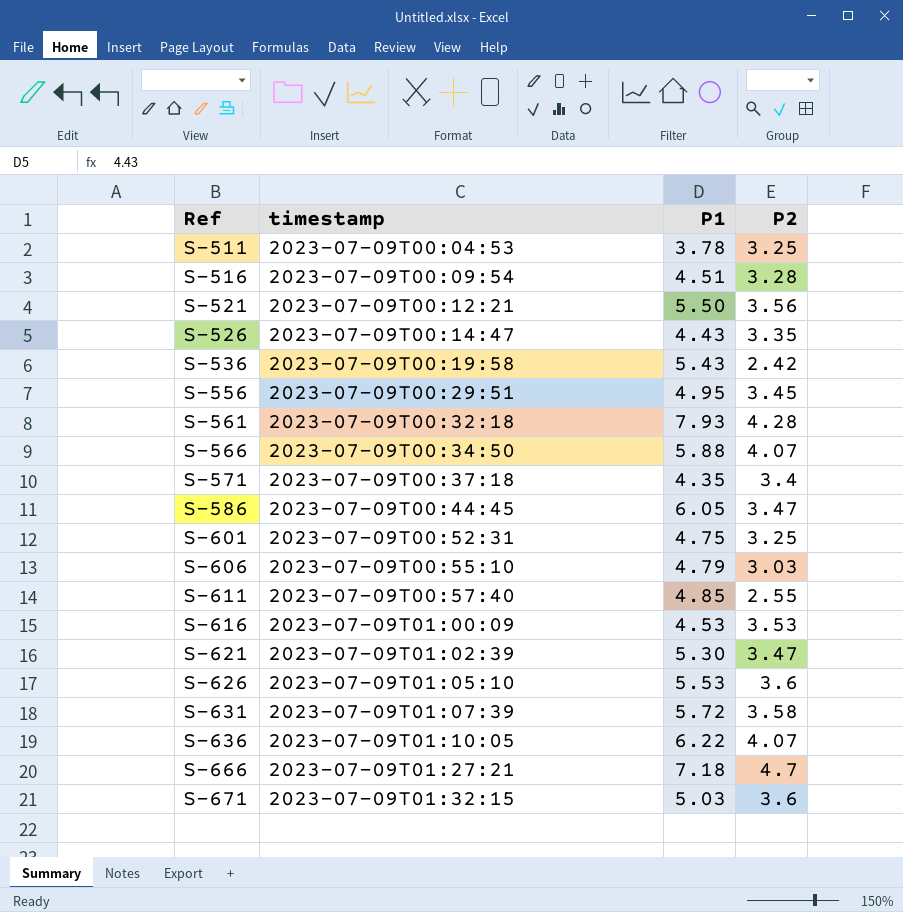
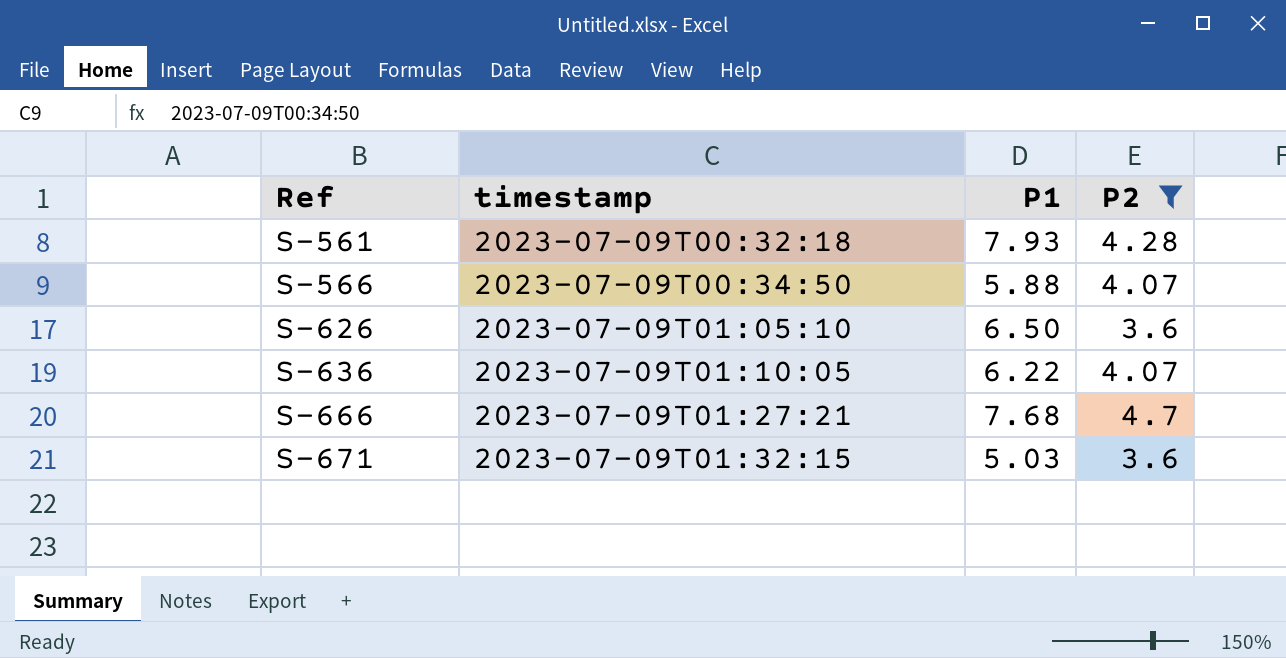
filter: none -> P2 >= 3.6
S-626 | P1: 5.53 -> 6.50
S-666 | P1: 7.18 -> 7.68

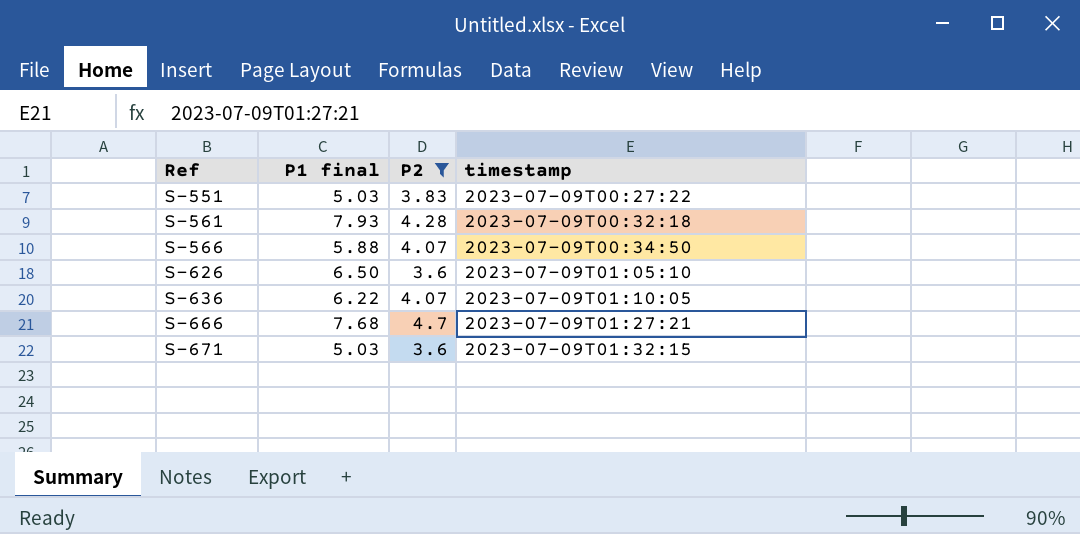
column name: P1 -> P1 final
column timestamp | position: 2 -> 4
row S-551: none -> 5.03 | 3.83 | 2023-07-09T00:27:22

